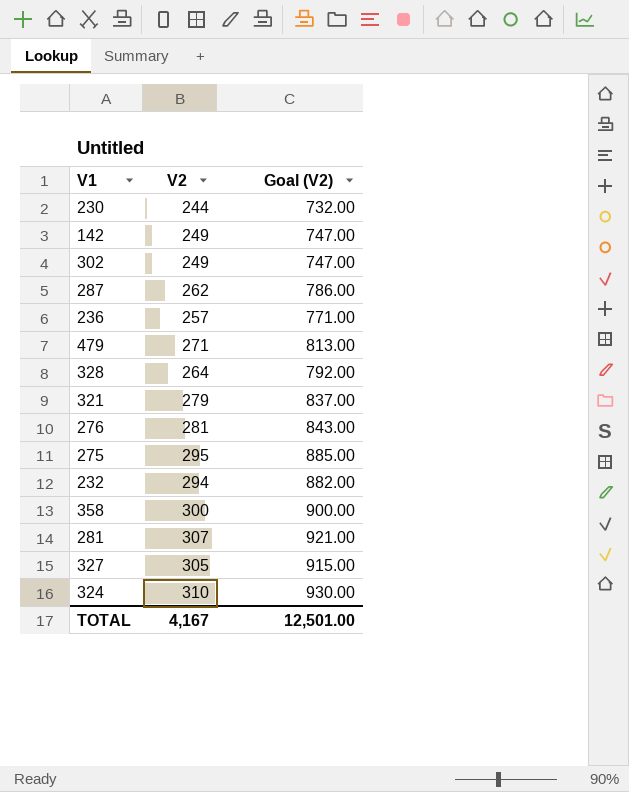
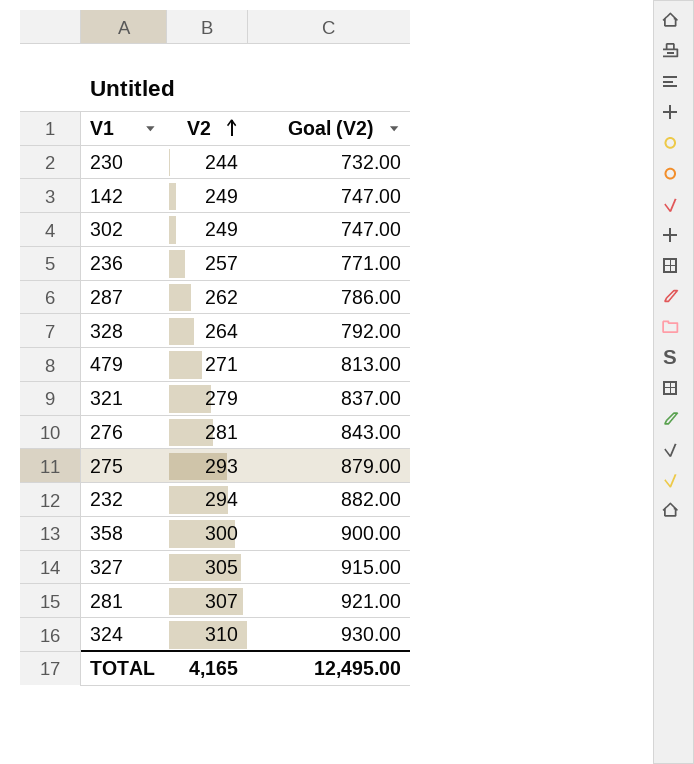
row order: none -> V2 ascending
275 | V2: 295 -> 293
275 | Goal (V2): 885.00 -> 879.00
TOTAL | V2: 4,167 -> 4,165
TOTAL | Goal (V2): 12,501.00 -> 12,495.00

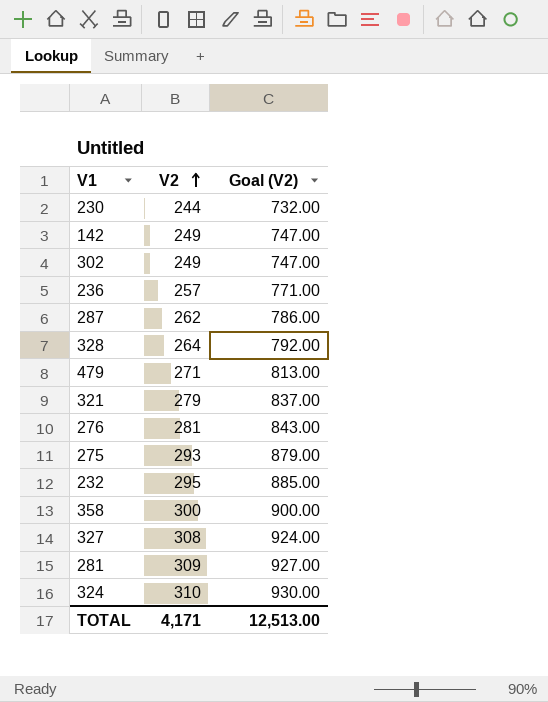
232 | V2: 294 -> 295
232 | Goal (V2): 882.00 -> 885.00
327 | V2: 305 -> 308
327 | Goal (V2): 915.00 -> 924.00
281 | V2: 307 -> 309
281 | Goal (V2): 921.00 -> 927.00
TOTAL | V2: 4,165 -> 4,171
TOTAL | Goal (V2): 12,495.00 -> 12,513.00

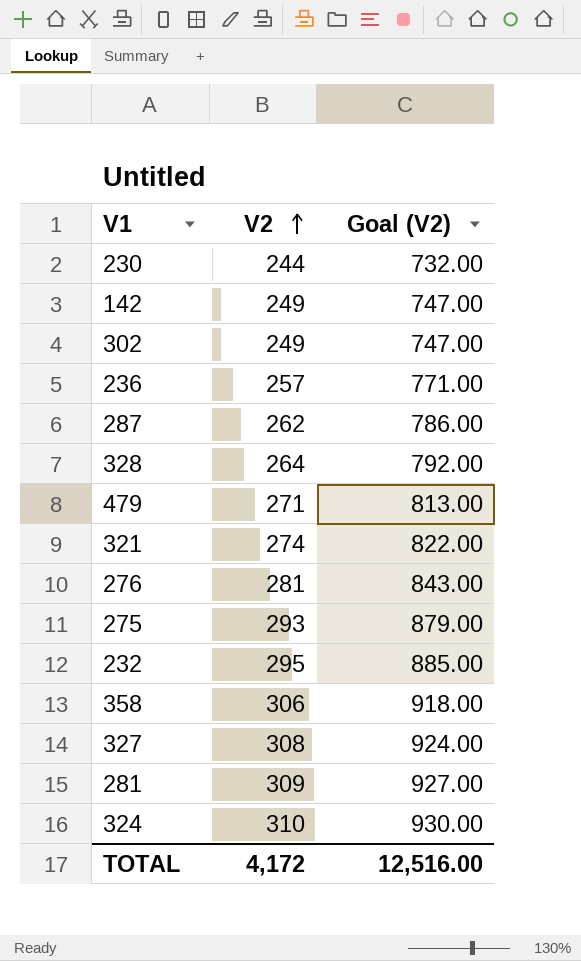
321 | V2: 279 -> 274
321 | Goal (V2): 837.00 -> 822.00
358 | V2: 300 -> 306
358 | Goal (V2): 900.00 -> 918.00
TOTAL | V2: 4,171 -> 4,172
TOTAL | Goal (V2): 12,513.00 -> 12,516.00

